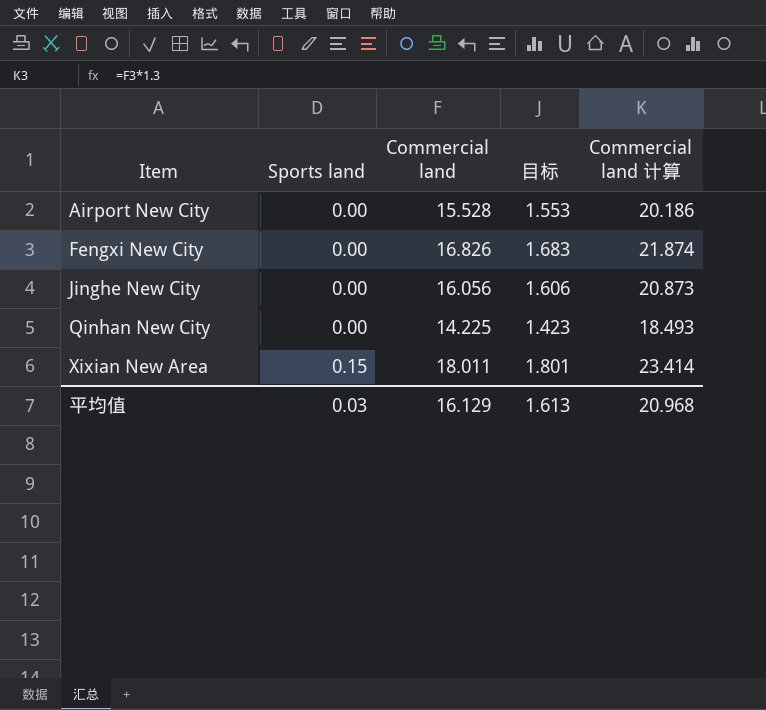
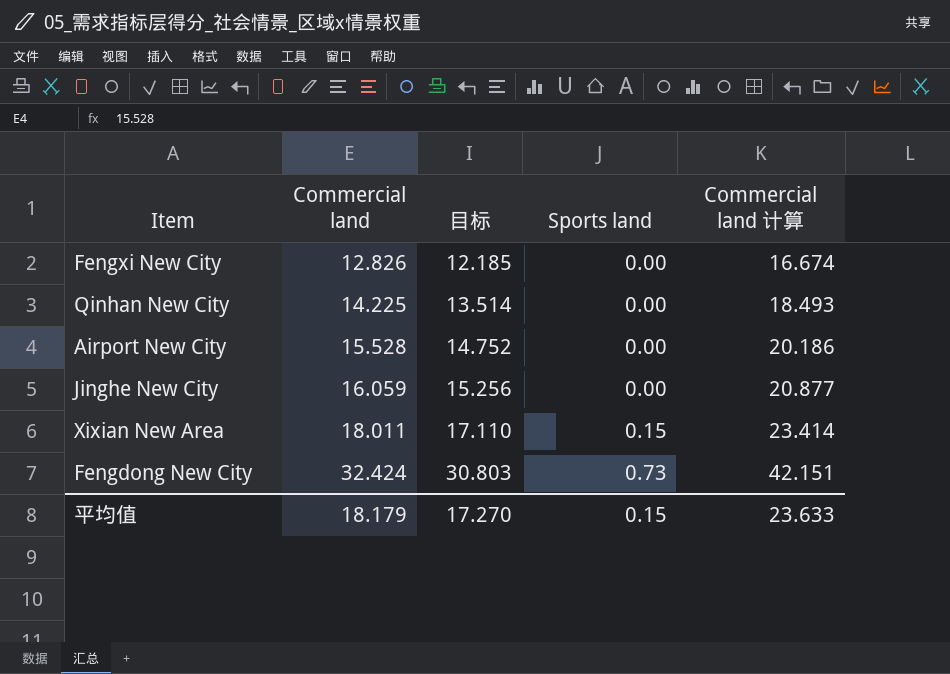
row order: Item ascending -> Commercial land ascending
column 目标 | formula: [Commercial land] * 0.1 -> [Commercial land] * 0.95
column Sports land | position: 2 -> 4
Fengxi New City | Commercial land: 16.826 -> 12.826
Fengxi New City | Commercial land 计算: 21.874 -> 16.674
Jinghe New City | Commercial land: 16.056 -> 16.059
Jinghe New City | Commercial land 计算: 20.873 -> 20.877
row Fengdong New City: none -> 32.424 | 30.803 | 0.73 | 42.151
平均值 | Commercial land: 16.129 -> 18.179
平均值 | 目标: 1.613 -> 17.270
平均值 | Sports land: 0.03 -> 0.15
平均值 | Commercial land 计算: 20.968 -> 23.633

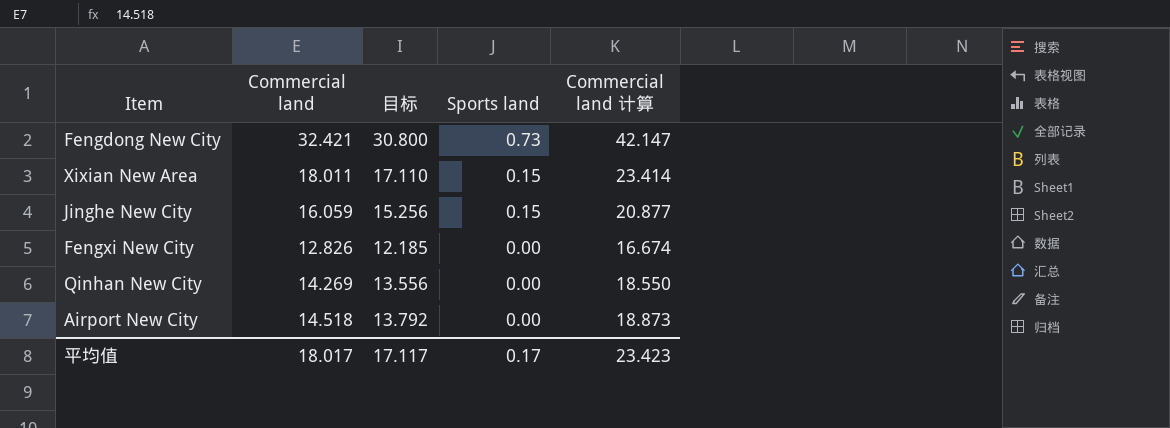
row order: Commercial land ascending -> Sports land descending
Fengdong New City | Commercial land: 32.424 -> 32.421
Fengdong New City | 目标: 30.803 -> 30.800
Fengdong New City | Commercial land 计算: 42.151 -> 42.147
Jinghe New City | Sports land: 0.00 -> 0.15
Qinhan New City | Commercial land: 14.225 -> 14.269
Qinhan New City | 目标: 13.514 -> 13.556
Qinhan New City | Commercial land 计算: 18.493 -> 18.550
Airport New City | Commercial land: 15.528 -> 14.518
Airport New City | 目标: 14.752 -> 13.792
Airport New City | Commercial land 计算: 20.186 -> 18.873
平均值 | Commercial land: 18.179 -> 18.017
平均值 | 目标: 17.270 -> 17.117
平均值 | Sports land: 0.15 -> 0.17
平均值 | Commercial land 计算: 23.633 -> 23.423

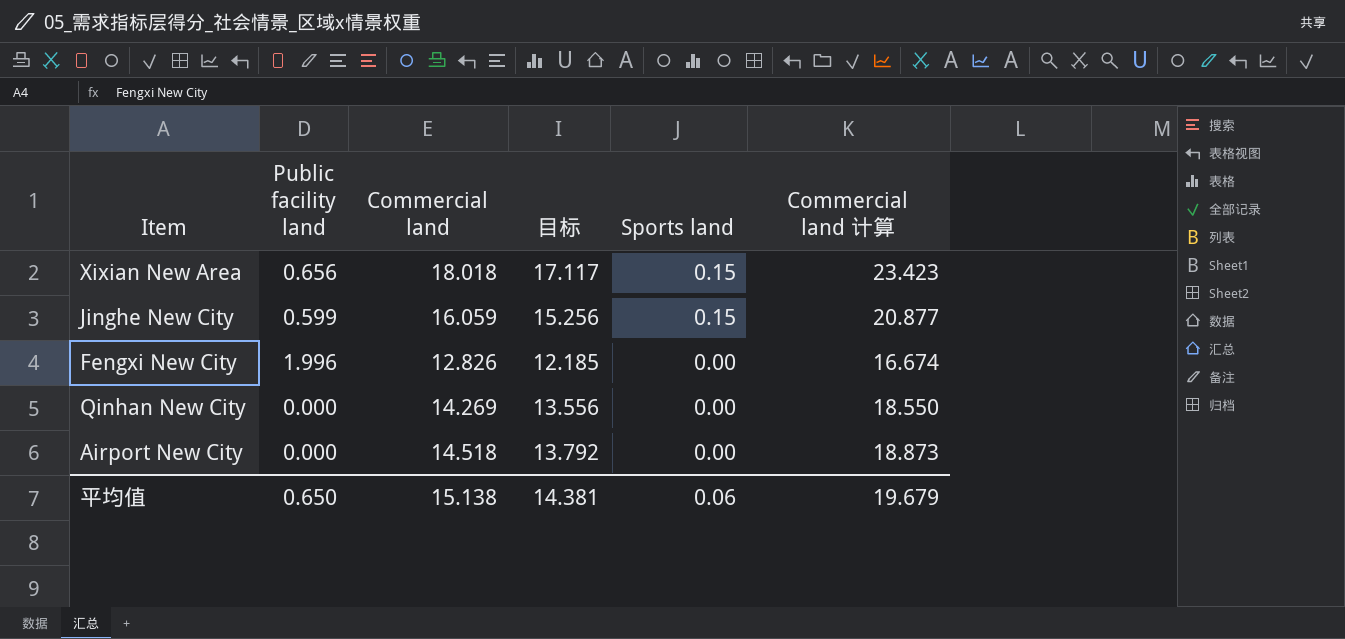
column Public facility land | position: none -> 2
row Fengdong New City: 32.421 | 30.800 | 0.73 | 42.147 -> none
Xixian New Area | Commercial land: 18.011 -> 18.018
Xixian New Area | 目标: 17.110 -> 17.117
Xixian New Area | Commercial land 计算: 23.414 -> 23.423
平均值 | Commercial land: 18.017 -> 15.138
平均值 | 目标: 17.117 -> 14.381
平均值 | Sports land: 0.17 -> 0.06
平均值 | Commercial land 计算: 23.423 -> 19.679

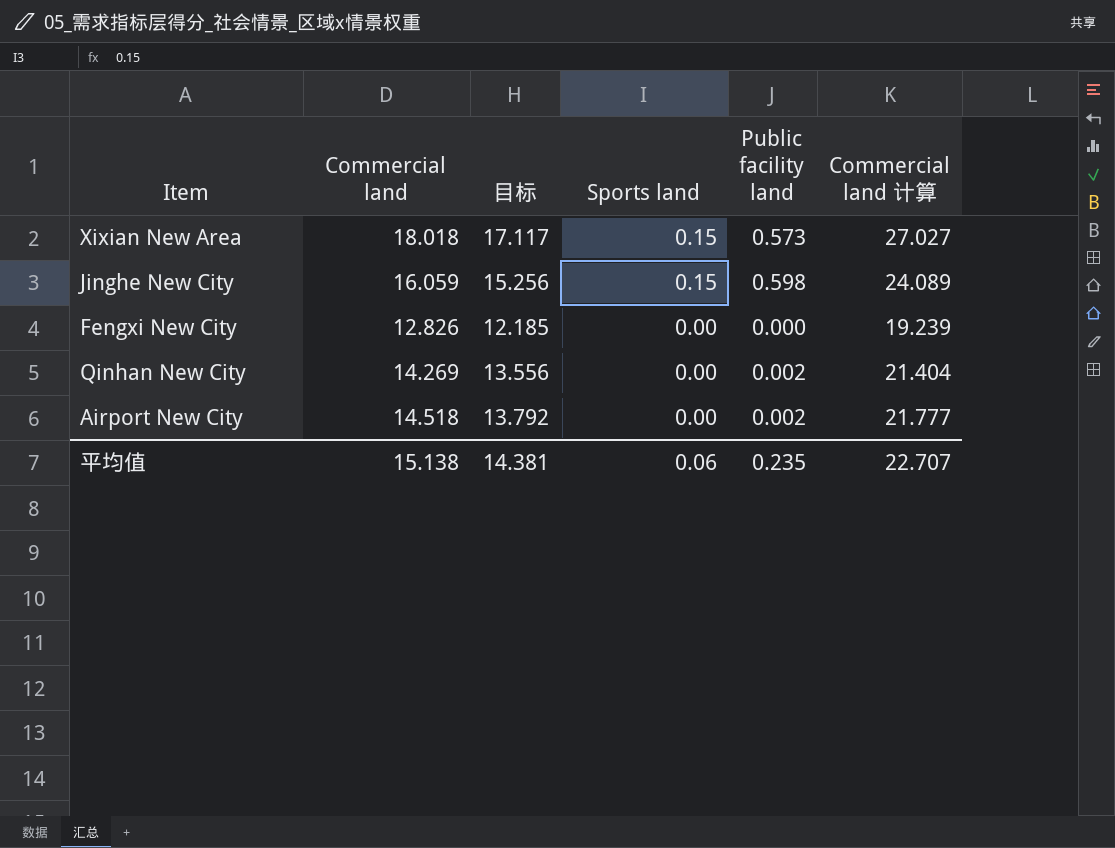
column Public facility land | position: 2 -> 5
column Commercial land 计算 | formula: [Commercial land] * 1.3 -> [Commercial land] * 1.5
Xixian New Area | Public facility land: 0.656 -> 0.573
Jinghe New City | Public facility land: 0.599 -> 0.598
Fengxi New City | Public facility land: 1.996 -> 0.000
Qinhan New City | Public facility land: 0.000 -> 0.002
Airport New City | Public facility land: 0.000 -> 0.002
平均值 | Public facility land: 0.650 -> 0.235
平均值 | Commercial land 计算: 19.679 -> 22.707

